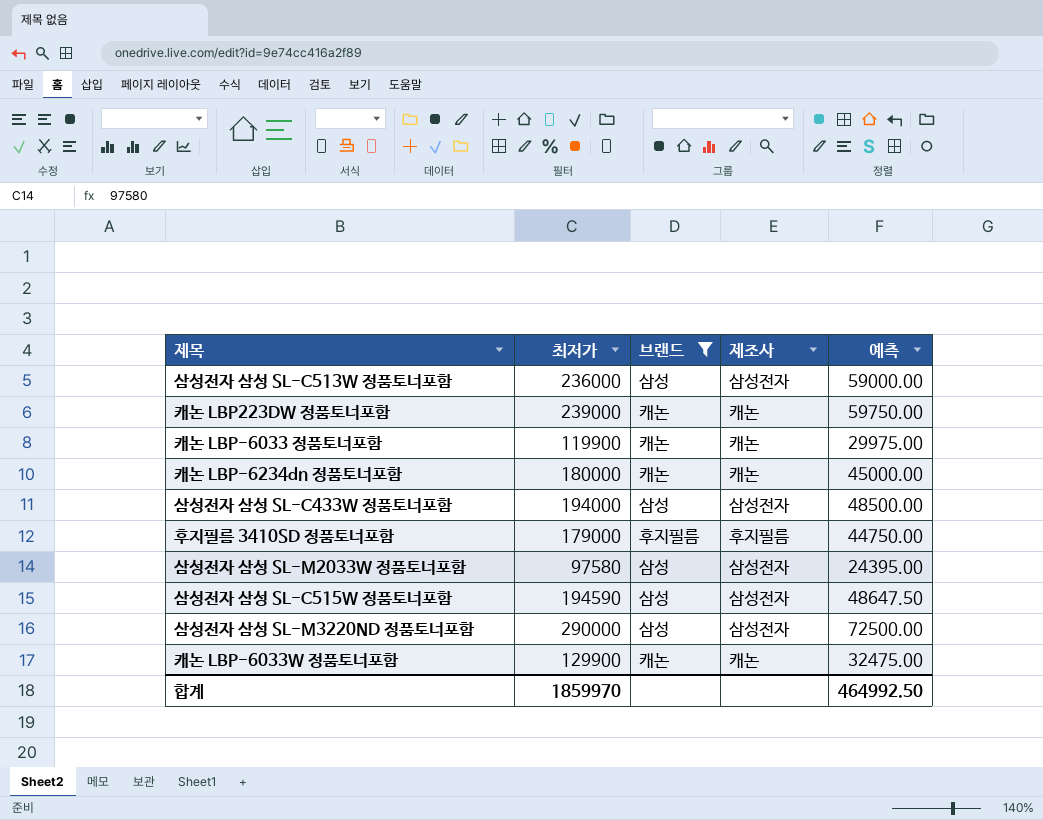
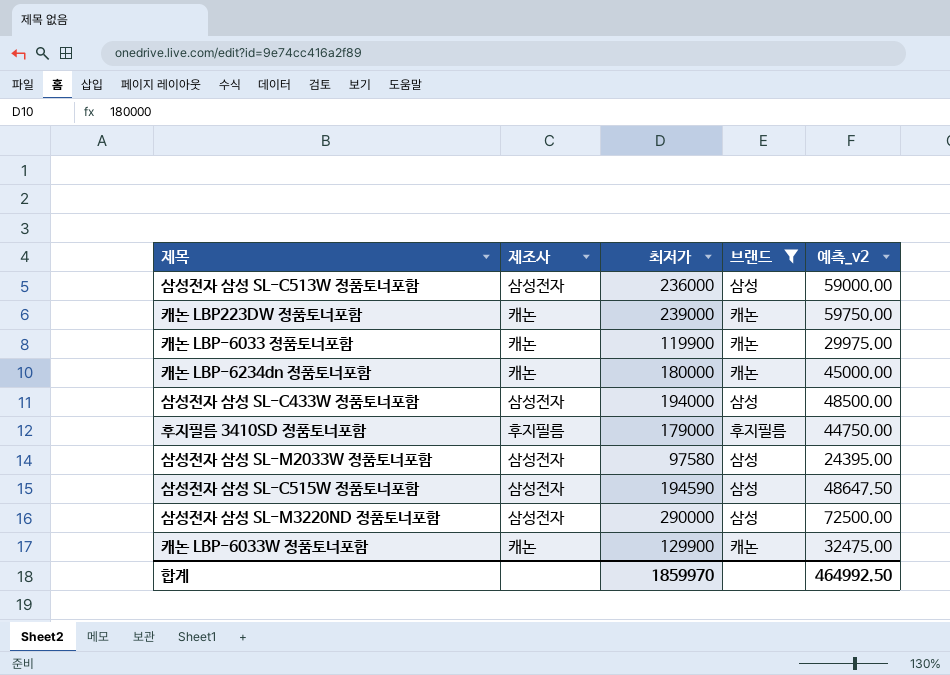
column 제조사 | position: 4 -> 2
column name: 예측 -> 예측_v2

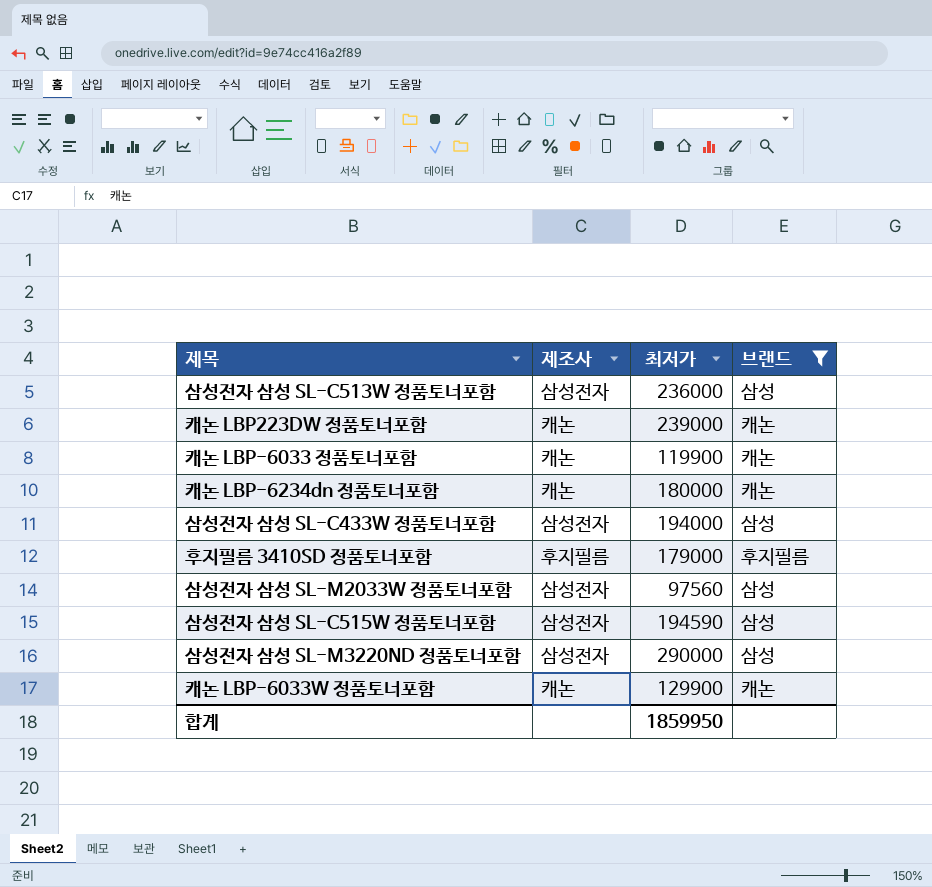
column 예측_v2 | formula: [최저가] * 0.25 -> none
삼성전자 삼성 SL-M2033W 정품토너포함 | 최저가: 97580 -> 97560
합계 | 최저가: 1859970 -> 1859950

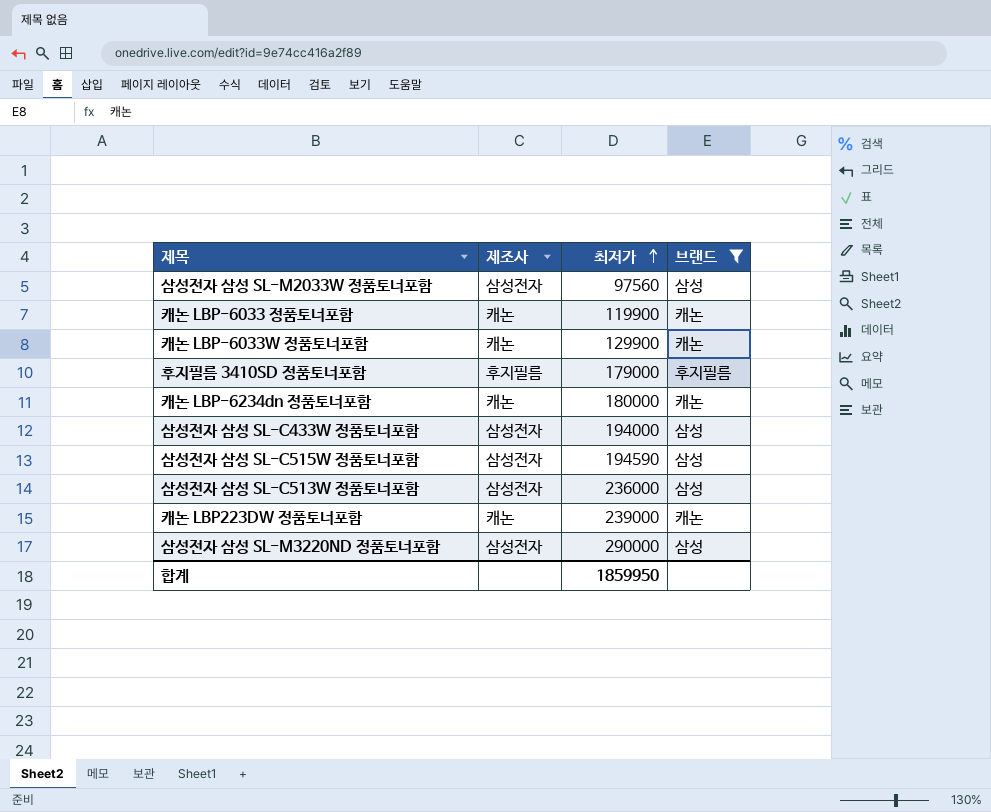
row order: none -> 최저가 ascending

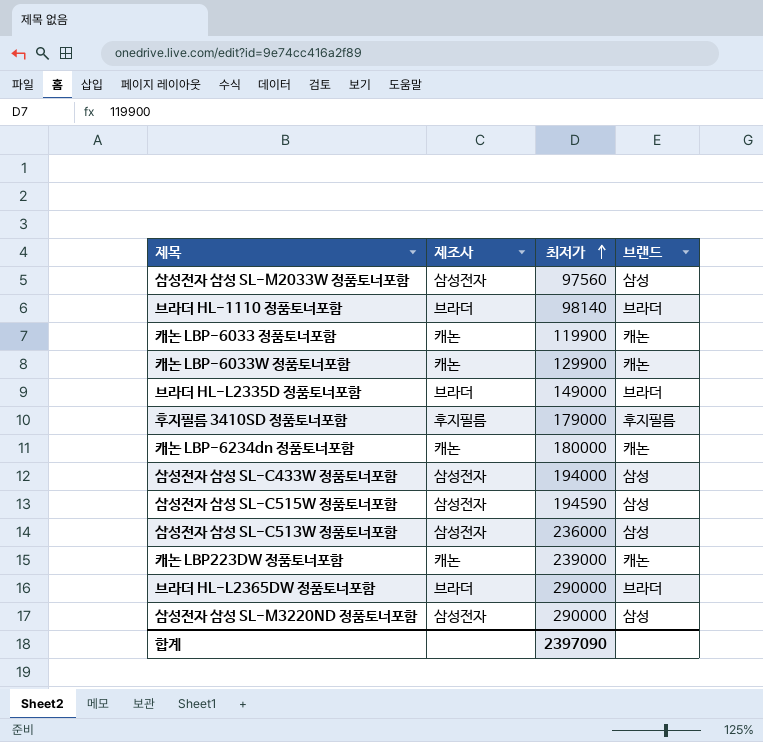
filter: 브랜드 != 브라더 -> none
합계 | 최저가: 1859950 -> 2397090

